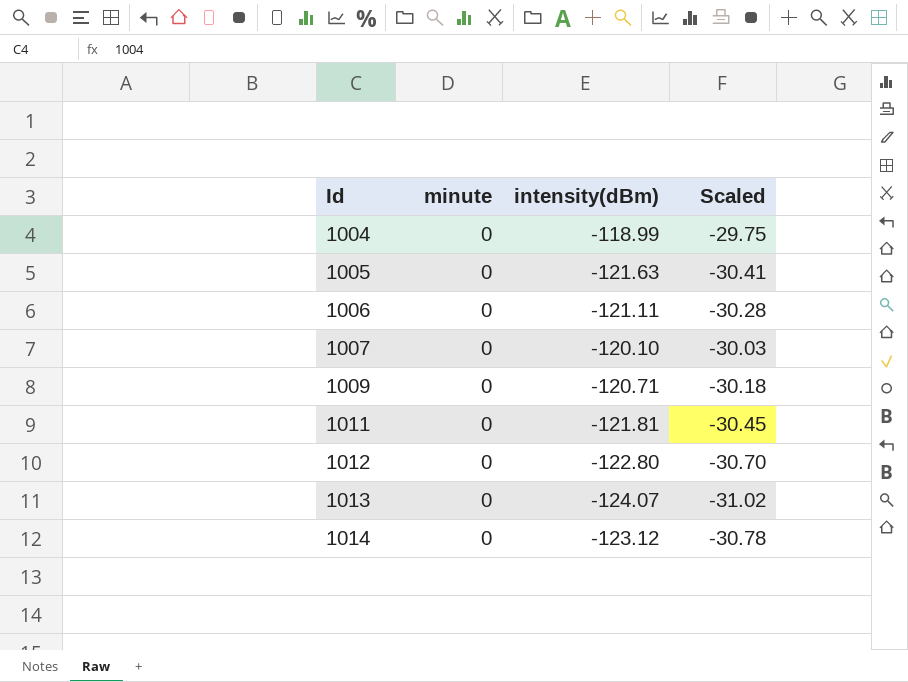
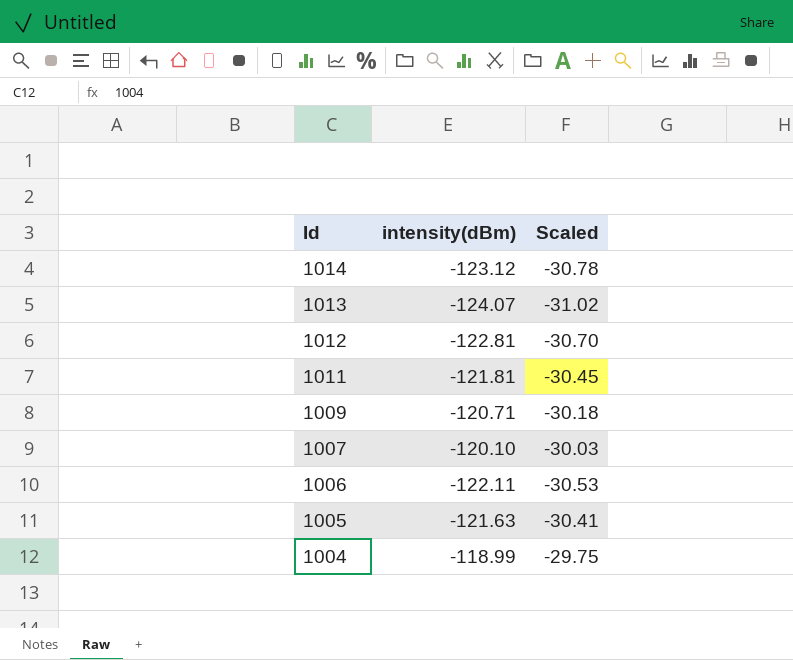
row order: Id ascending -> Id descending
column minute | position: 2 -> none
1012 | intensity(dBm): -122.80 -> -122.81
1006 | intensity(dBm): -121.11 -> -122.11
1006 | Scaled: -30.28 -> -30.53

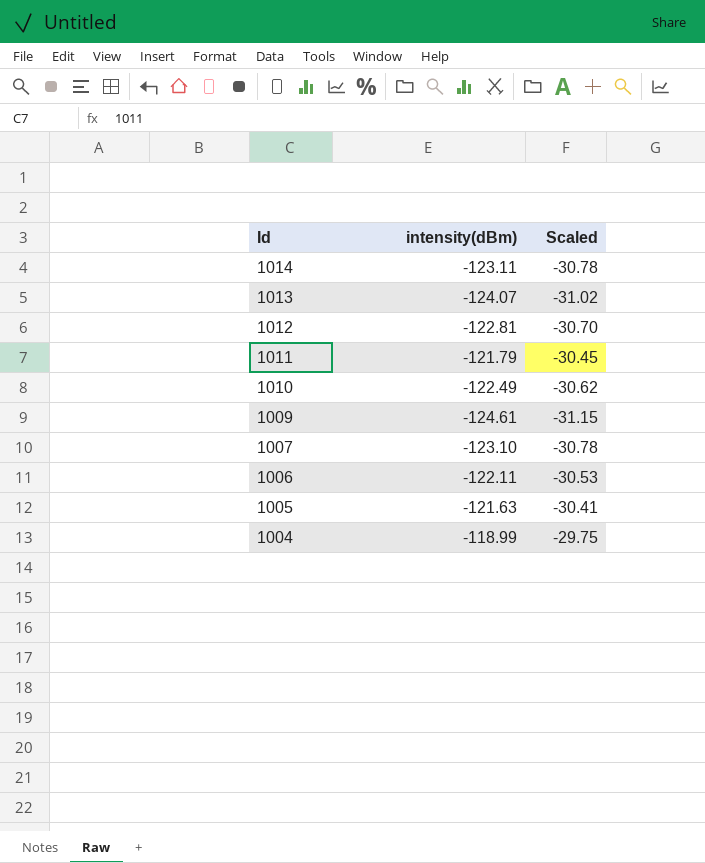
1014 | intensity(dBm): -123.12 -> -123.11
1011 | intensity(dBm): -121.81 -> -121.79
row 1010: none -> -122.49 | -30.62
1009 | intensity(dBm): -120.71 -> -124.61
1009 | Scaled: -30.18 -> -31.15
1007 | intensity(dBm): -120.10 -> -123.10
1007 | Scaled: -30.03 -> -30.78

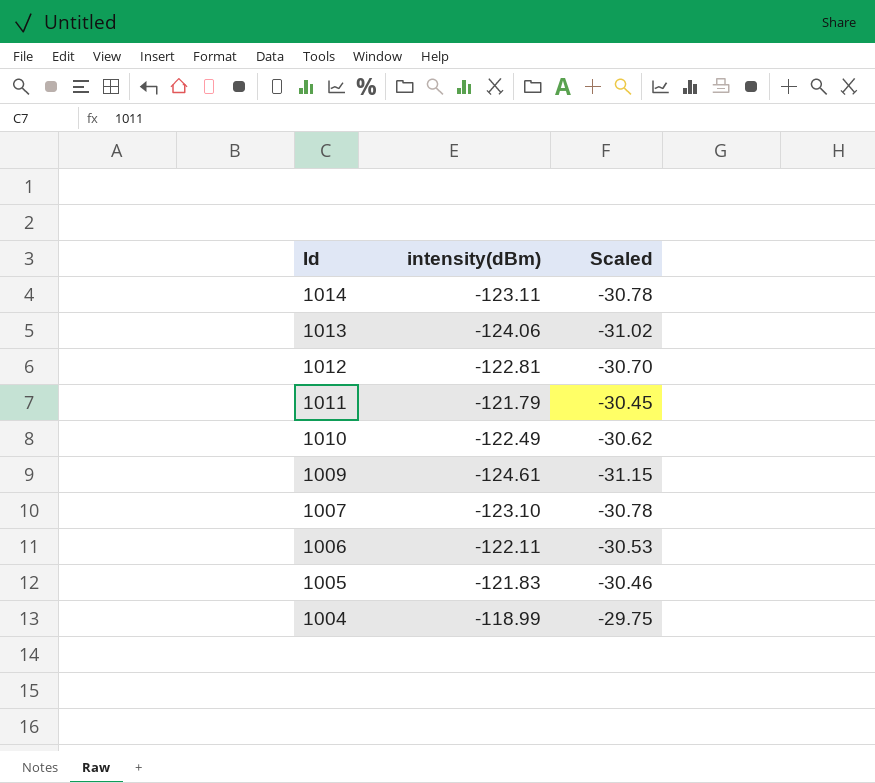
1013 | intensity(dBm): -124.07 -> -124.06
1005 | intensity(dBm): -121.63 -> -121.83
1005 | Scaled: -30.41 -> -30.46

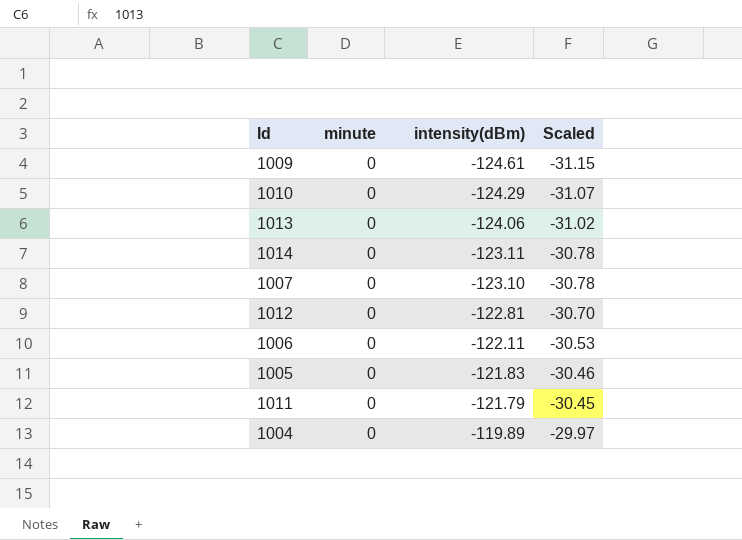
row order: Id descending -> intensity(dBm) ascending
column minute | position: none -> 2
1010 | intensity(dBm): -122.49 -> -124.29
1010 | Scaled: -30.62 -> -31.07
1004 | intensity(dBm): -118.99 -> -119.89
1004 | Scaled: -29.75 -> -29.97

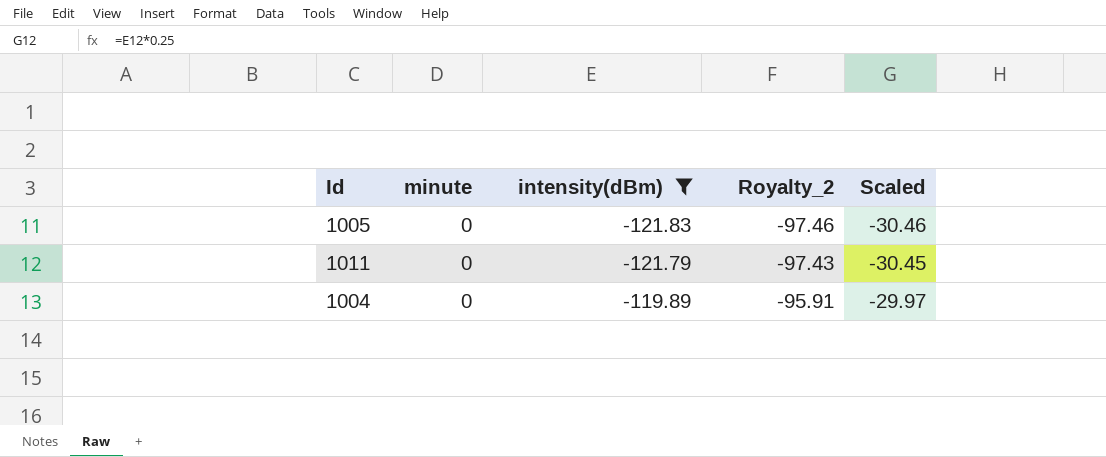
filter: none -> intensity(dBm) >= -121.83
column Royalty_2 | formula: none -> [intensity(dBm)] * 0.8

